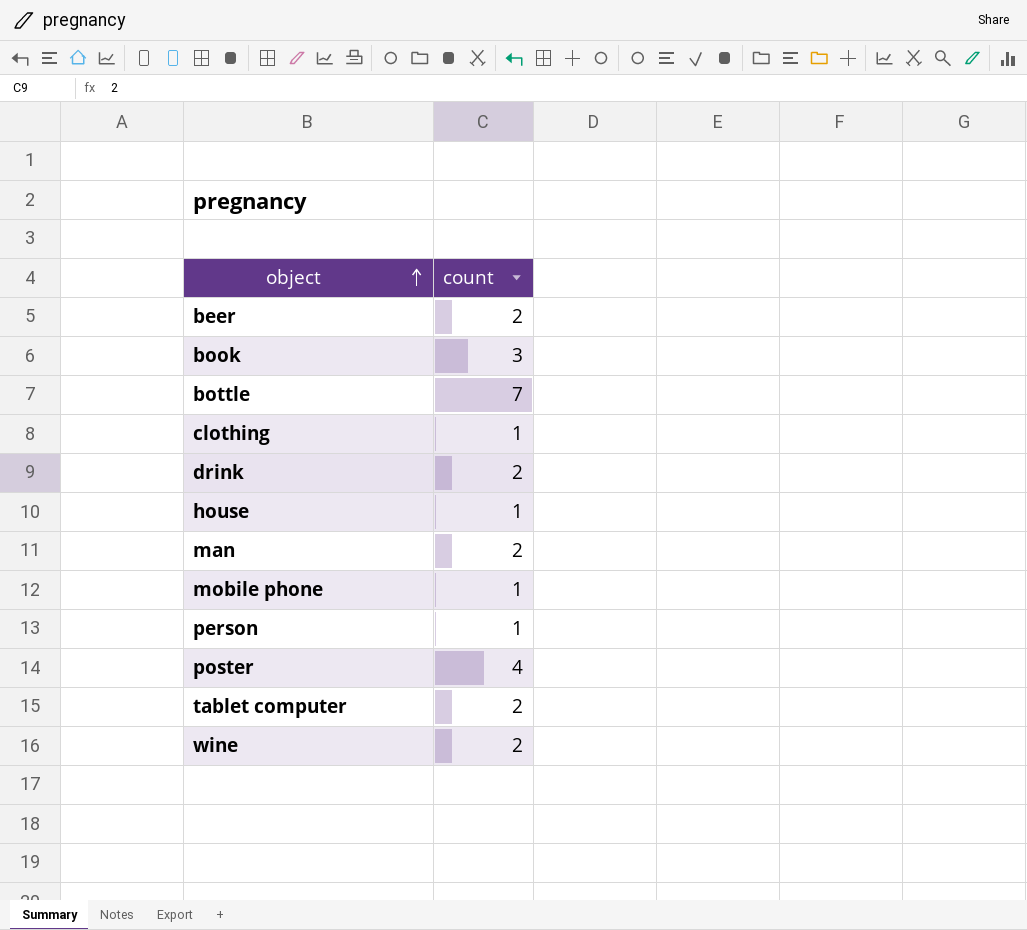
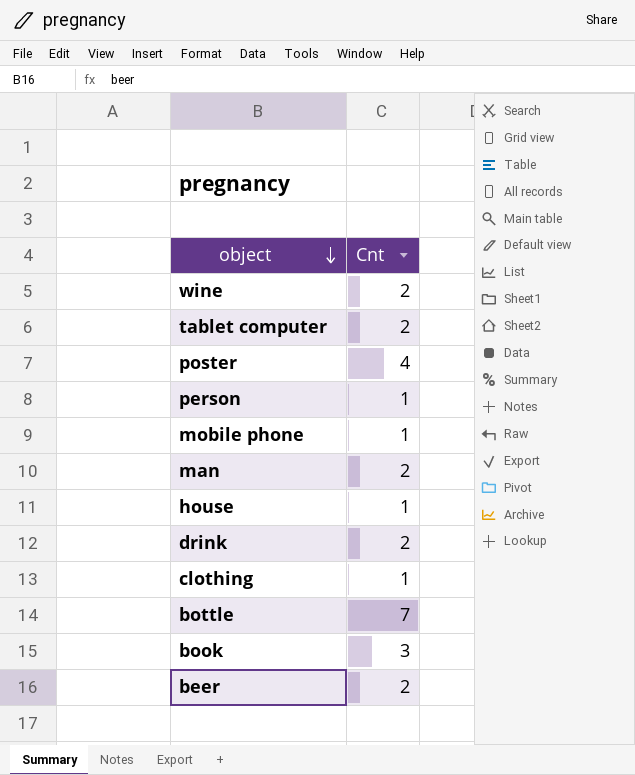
row order: object ascending -> object descending
column name: count -> Cnt

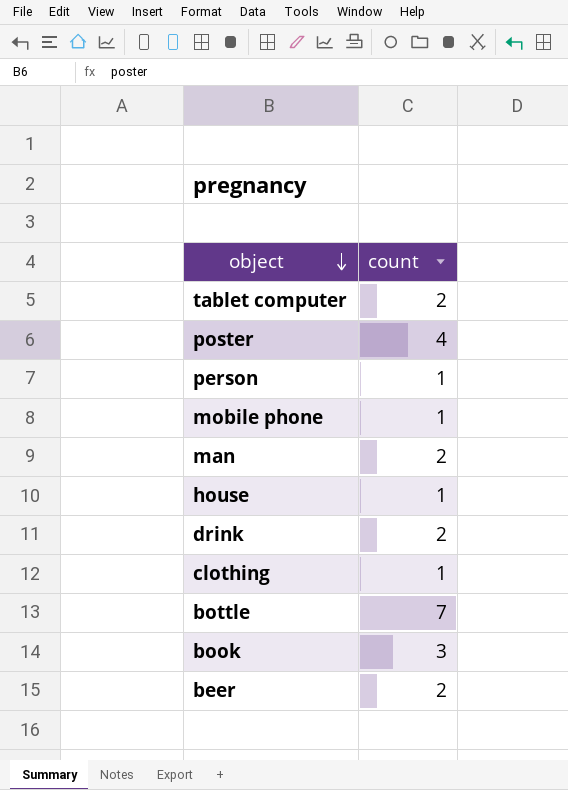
column name: Cnt -> count
row wine: 2 -> none

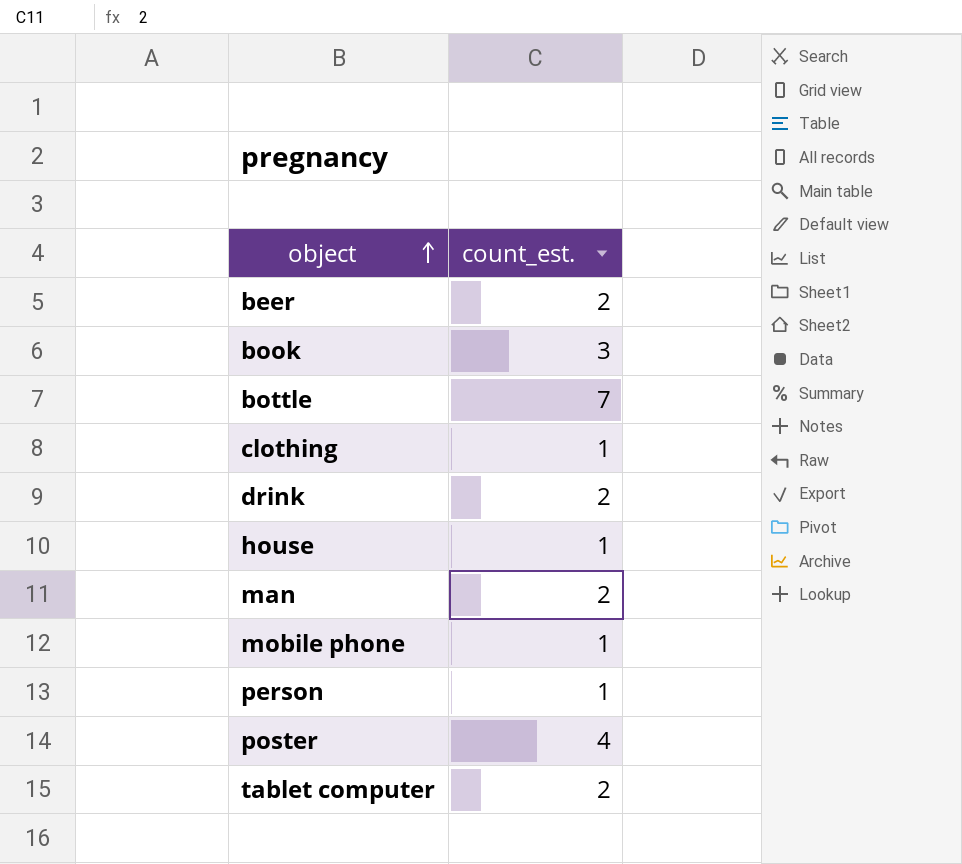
row order: object descending -> object ascending
column name: count -> count_est.

